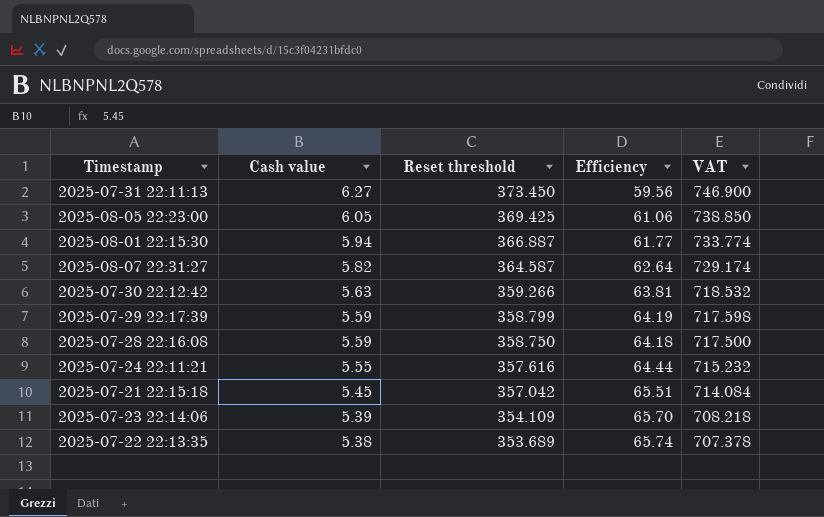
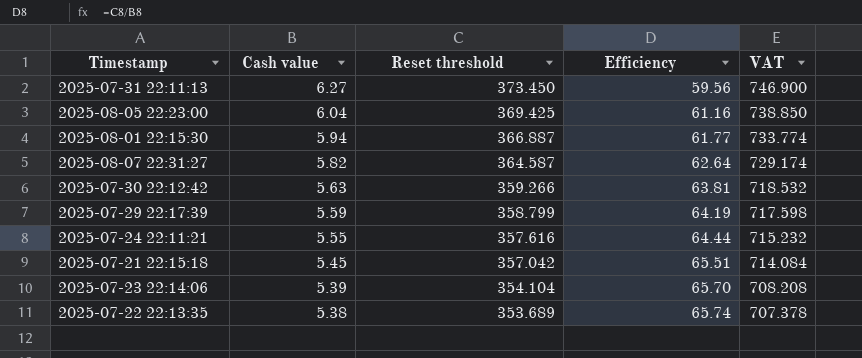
row 2025-07-28 22:16:08: 5.59 | 358.750 | 64.18 | 717.500 -> none
2025-08-05 22:23:00 | Cash value: 6.05 -> 6.04
2025-08-05 22:23:00 | Efficiency: 61.06 -> 61.16
2025-07-23 22:14:06 | Reset threshold: 354.109 -> 354.104
2025-07-23 22:14:06 | VAT: 708.218 -> 708.208

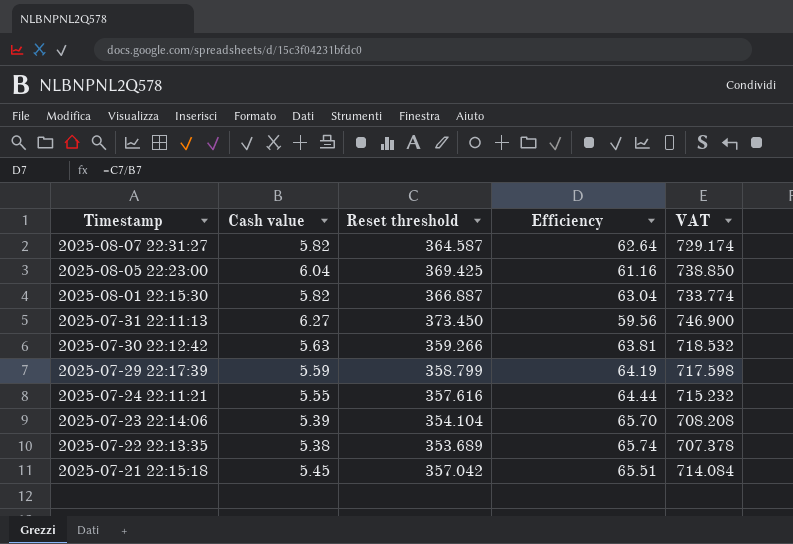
row order: Cash value descending -> Timestamp descending
2025-08-01 22:15:30 | Cash value: 5.94 -> 5.82
2025-08-01 22:15:30 | Efficiency: 61.77 -> 63.04

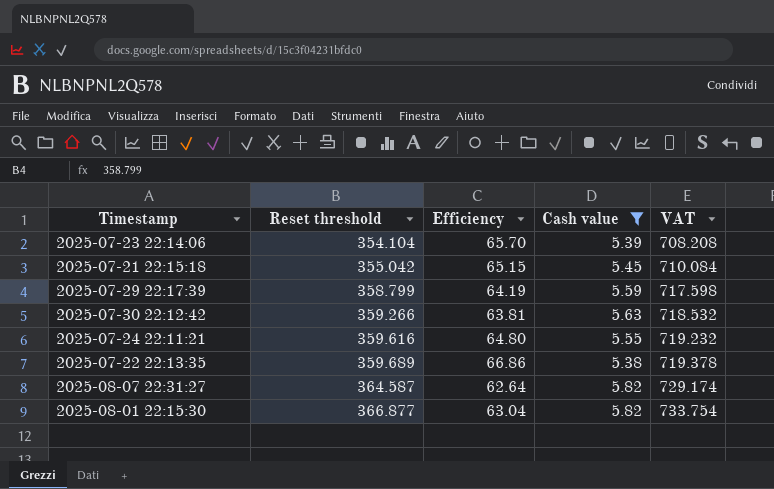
filter: none -> Cash value <= 5.82
row order: Timestamp descending -> Reset threshold ascending
column Cash value | position: 2 -> 4
2025-07-21 22:15:18 | Reset threshold: 357.042 -> 355.042
2025-07-21 22:15:18 | Efficiency: 65.51 -> 65.15
2025-07-21 22:15:18 | VAT: 714.084 -> 710.084
2025-07-24 22:11:21 | Reset threshold: 357.616 -> 359.616
2025-07-24 22:11:21 | Efficiency: 64.44 -> 64.80
2025-07-24 22:11:21 | VAT: 715.232 -> 719.232
2025-07-22 22:13:35 | Reset threshold: 353.689 -> 359.689
2025-07-22 22:13:35 | Efficiency: 65.74 -> 66.86
2025-07-22 22:13:35 | VAT: 707.378 -> 719.378
2025-08-01 22:15:30 | Reset threshold: 366.887 -> 366.877
2025-08-01 22:15:30 | VAT: 733.774 -> 733.754

